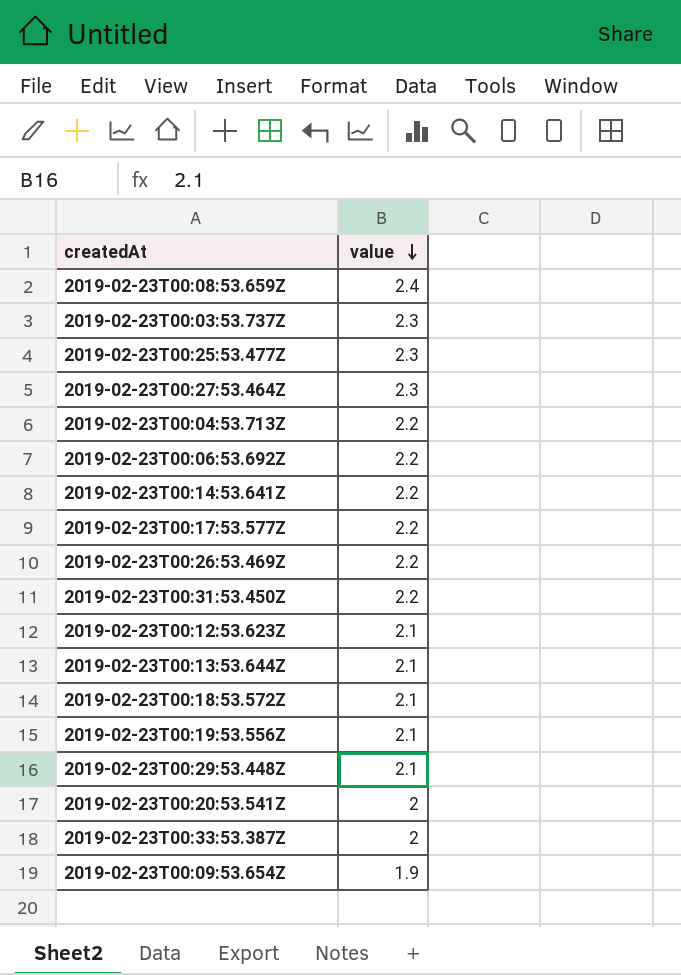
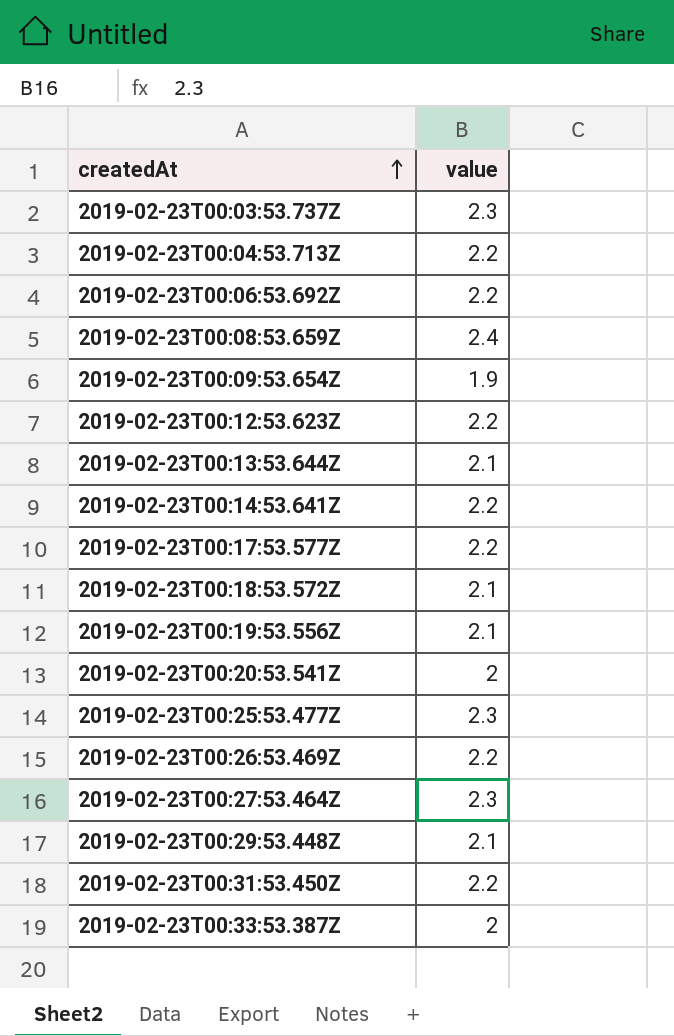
row order: value descending -> createdAt ascending
2019-02-23T00:12:53.623Z | value: 2.1 -> 2.2

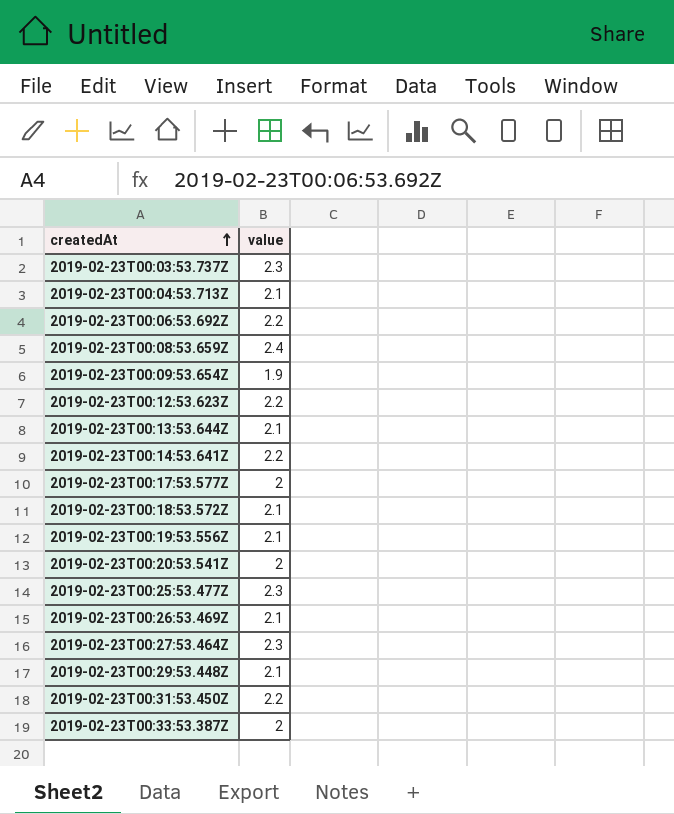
2019-02-23T00:04:53.713Z | value: 2.2 -> 2.1
2019-02-23T00:17:53.577Z | value: 2.2 -> 2
2019-02-23T00:26:53.469Z | value: 2.2 -> 2.1

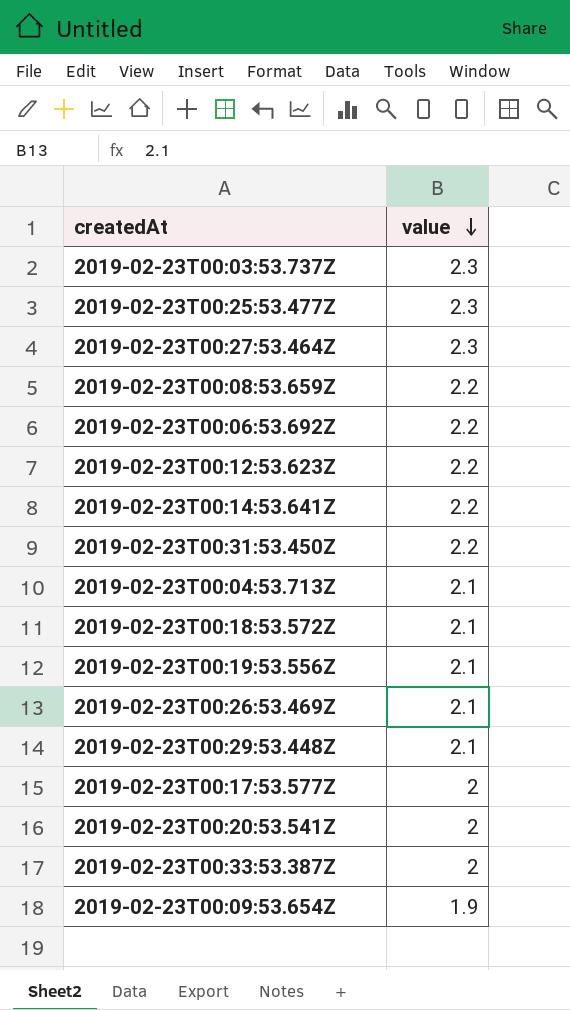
row order: createdAt ascending -> value descending
row 2019-02-23T00:13:53.644Z: 2.1 -> none
2019-02-23T00:08:53.659Z | value: 2.4 -> 2.2

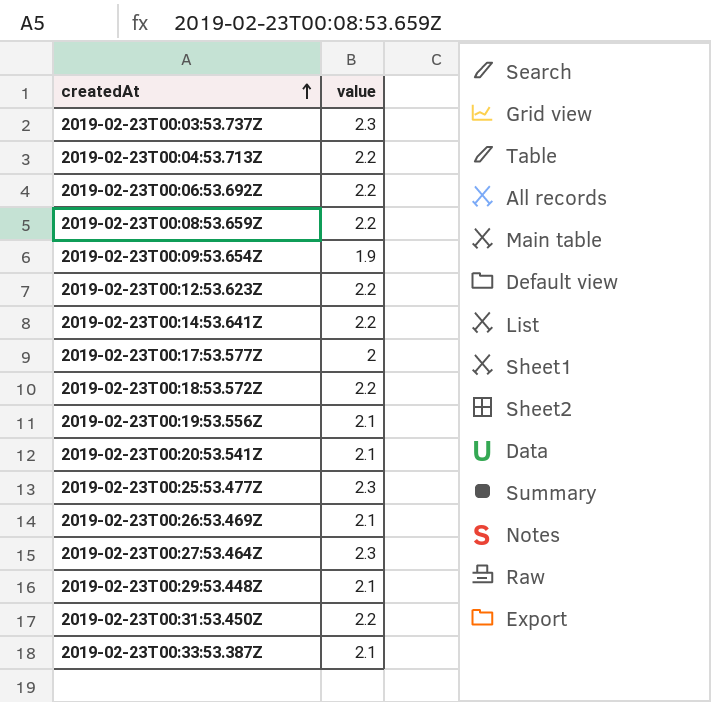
row order: value descending -> createdAt ascending
2019-02-23T00:04:53.713Z | value: 2.1 -> 2.2
2019-02-23T00:18:53.572Z | value: 2.1 -> 2.2
2019-02-23T00:20:53.541Z | value: 2 -> 2.1
2019-02-23T00:33:53.387Z | value: 2 -> 2.1

